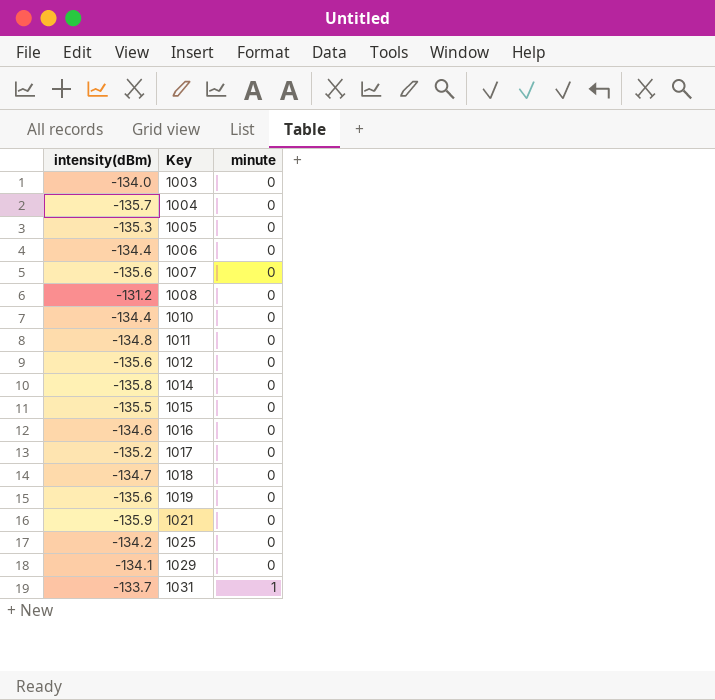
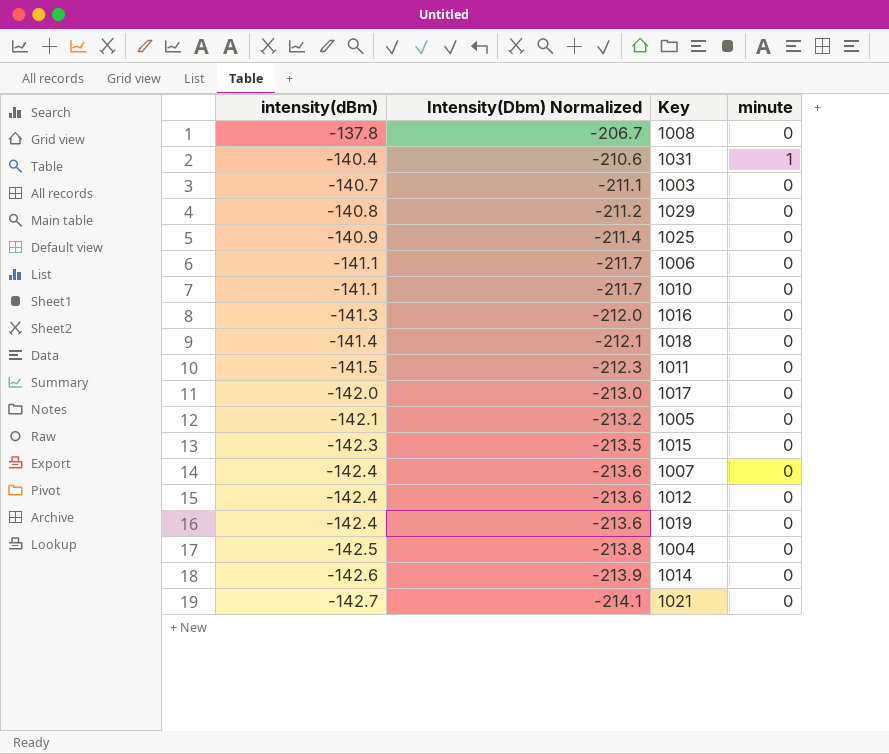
row order: Key ascending -> intensity(dBm) descending
column Intensity(Dbm) Normalized | formula: none -> [intensity(dBm)] * 1.5
1008 | intensity(dBm): -131.2 -> -137.8
1031 | intensity(dBm): -133.7 -> -140.4
1003 | intensity(dBm): -134.0 -> -140.7
1029 | intensity(dBm): -134.1 -> -140.8
1025 | intensity(dBm): -134.2 -> -140.9
1006 | intensity(dBm): -134.4 -> -141.1
1010 | intensity(dBm): -134.4 -> -141.1
1016 | intensity(dBm): -134.6 -> -141.3
1018 | intensity(dBm): -134.7 -> -141.4
1011 | intensity(dBm): -134.8 -> -141.5
1017 | intensity(dBm): -135.2 -> -142.0
1005 | intensity(dBm): -135.3 -> -142.1
1015 | intensity(dBm): -135.5 -> -142.3
1007 | intensity(dBm): -135.6 -> -142.4
1012 | intensity(dBm): -135.6 -> -142.4
1019 | intensity(dBm): -135.6 -> -142.4
1004 | intensity(dBm): -135.7 -> -142.5
1014 | intensity(dBm): -135.8 -> -142.6
1021 | intensity(dBm): -135.9 -> -142.7

